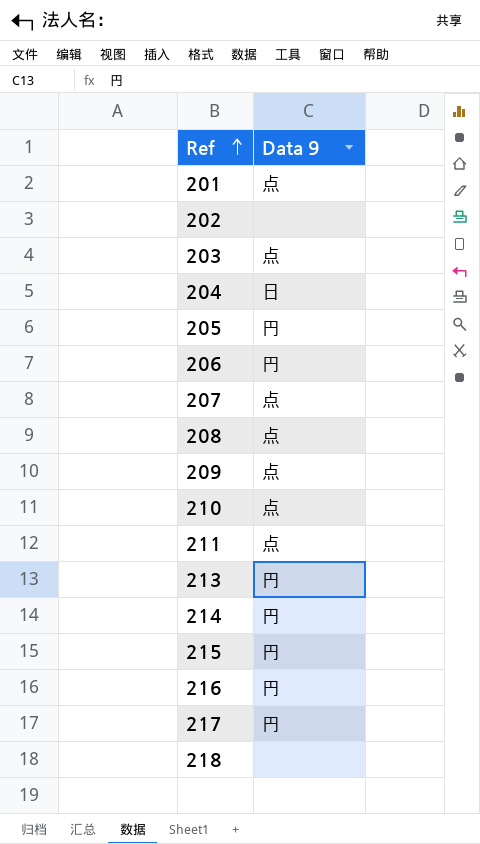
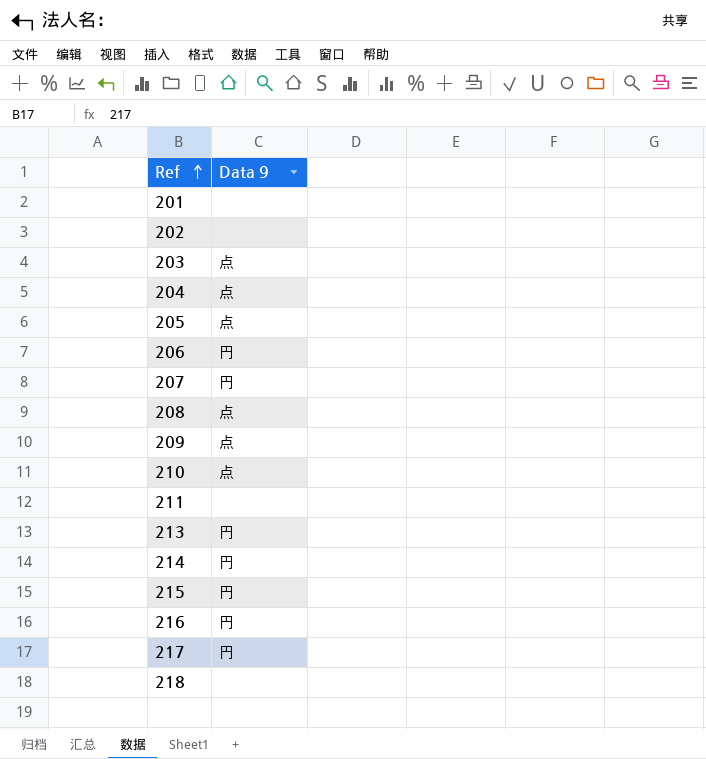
201 | Data 9: 点 -> none
204 | Data 9: 日 -> 点
205 | Data 9: 円 -> 点
207 | Data 9: 点 -> 円
211 | Data 9: 点 -> none

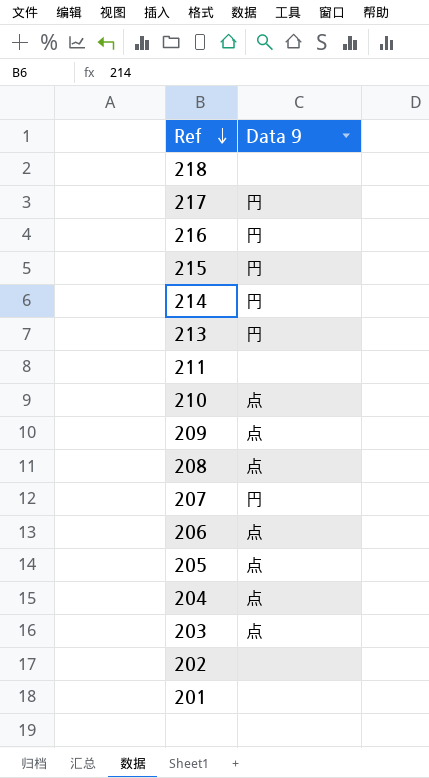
row order: Ref ascending -> Ref descending
206 | Data 9: 円 -> 点

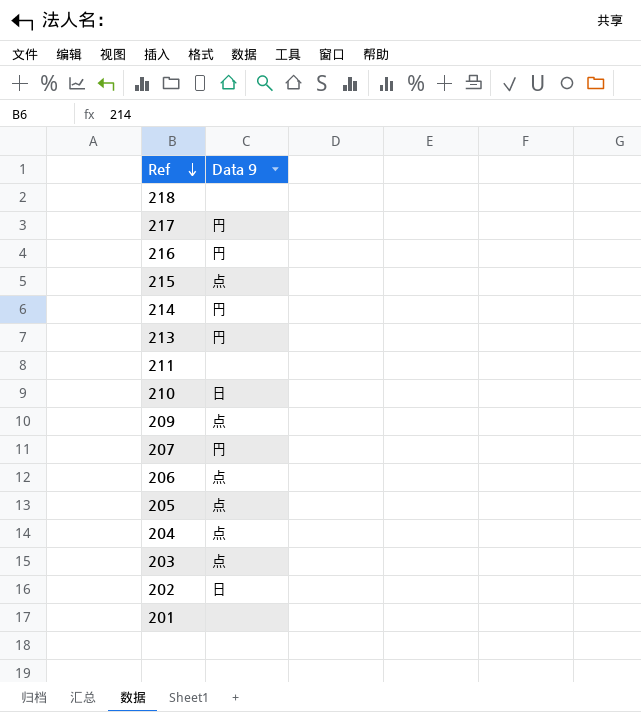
row 208: 点 -> none
215 | Data 9: 円 -> 点
210 | Data 9: 点 -> 日
202 | Data 9: none -> 日

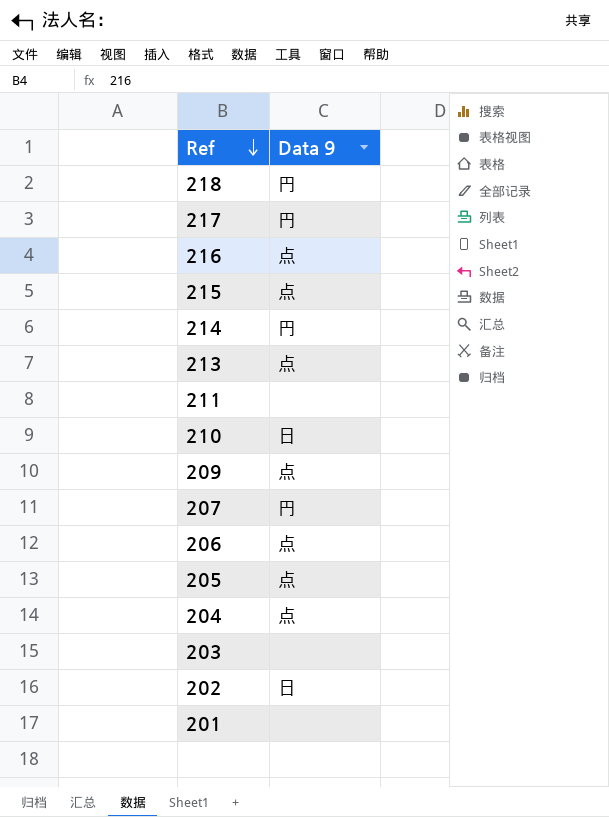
218 | Data 9: none -> 円
216 | Data 9: 円 -> 点
213 | Data 9: 円 -> 点
203 | Data 9: 点 -> none

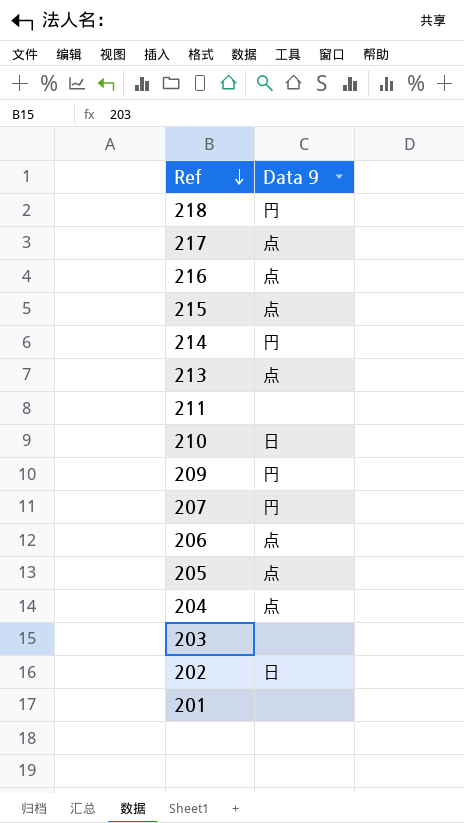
217 | Data 9: 円 -> 点
209 | Data 9: 点 -> 円

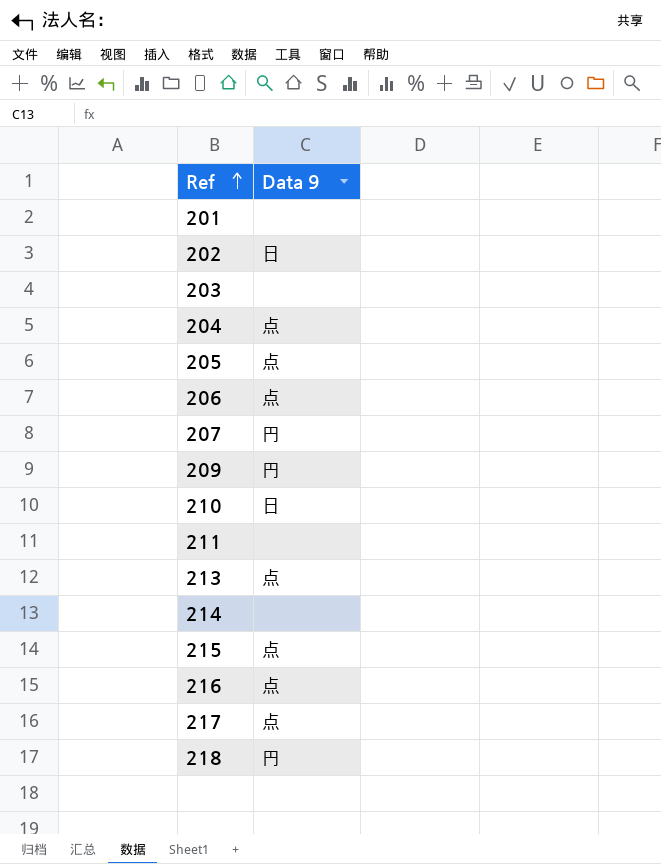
row order: Ref descending -> Ref ascending
214 | Data 9: 円 -> none

